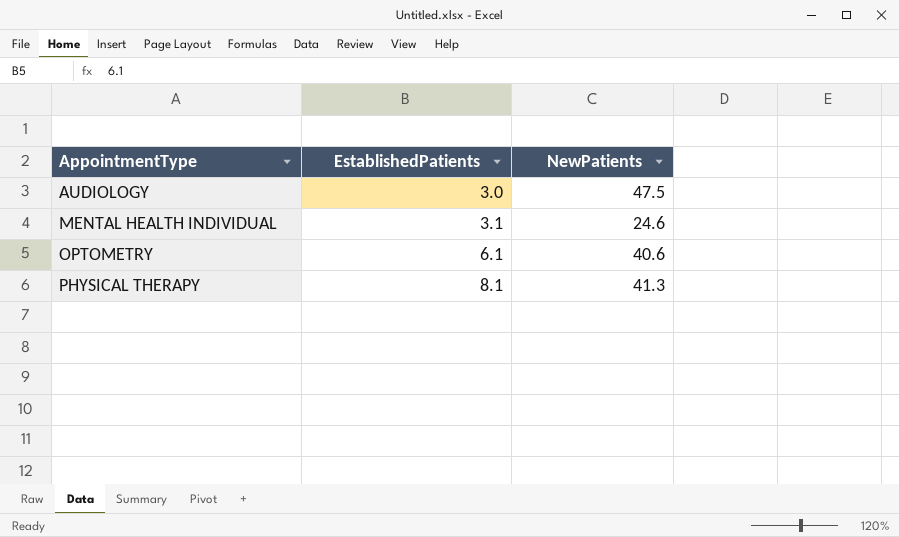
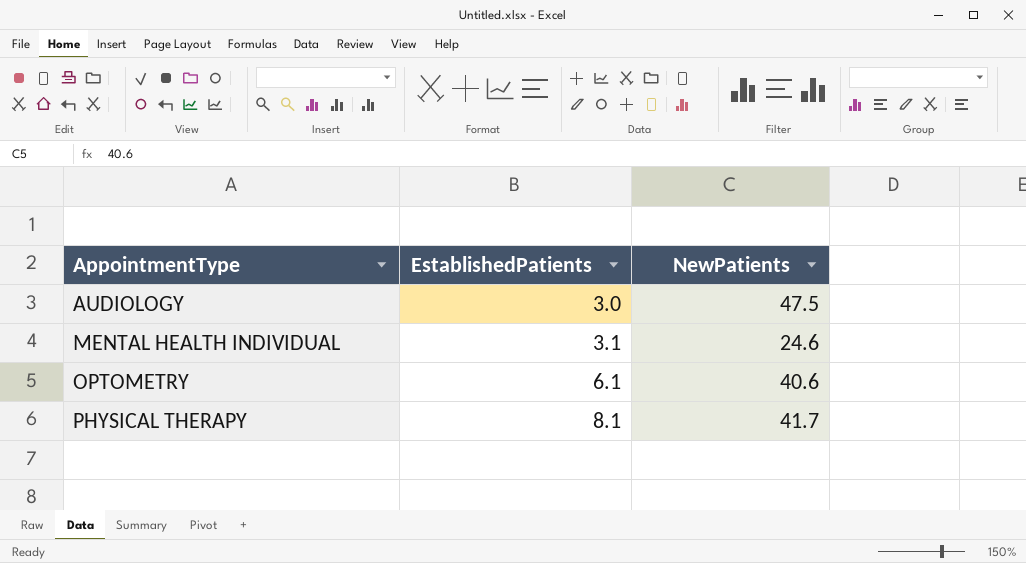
PHYSICAL THERAPY | NewPatients: 41.3 -> 41.7

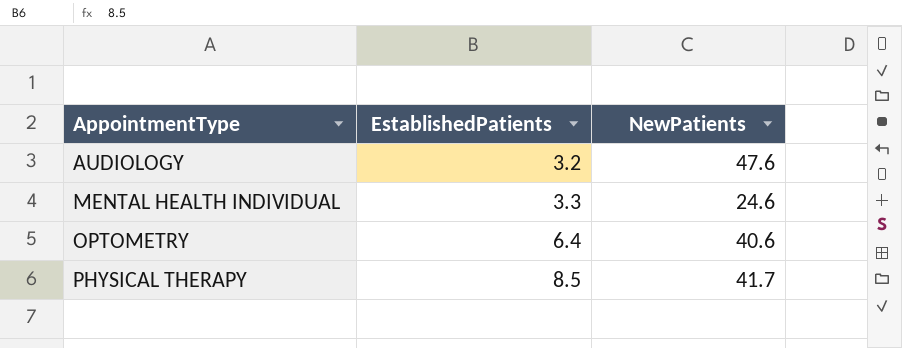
AUDIOLOGY | EstablishedPatients: 3.0 -> 3.2
AUDIOLOGY | NewPatients: 47.5 -> 47.6
MENTAL HEALTH INDIVIDUAL | EstablishedPatients: 3.1 -> 3.3
OPTOMETRY | EstablishedPatients: 6.1 -> 6.4
PHYSICAL THERAPY | EstablishedPatients: 8.1 -> 8.5

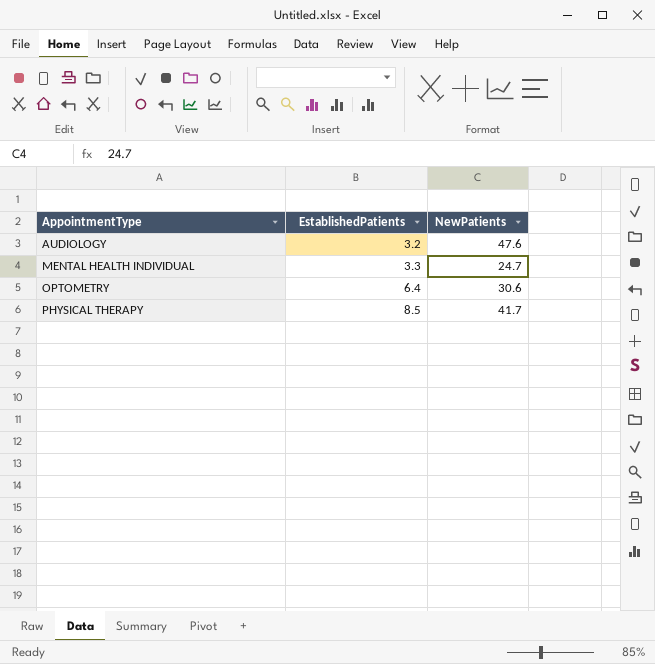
MENTAL HEALTH INDIVIDUAL | NewPatients: 24.6 -> 24.7
OPTOMETRY | NewPatients: 40.6 -> 30.6

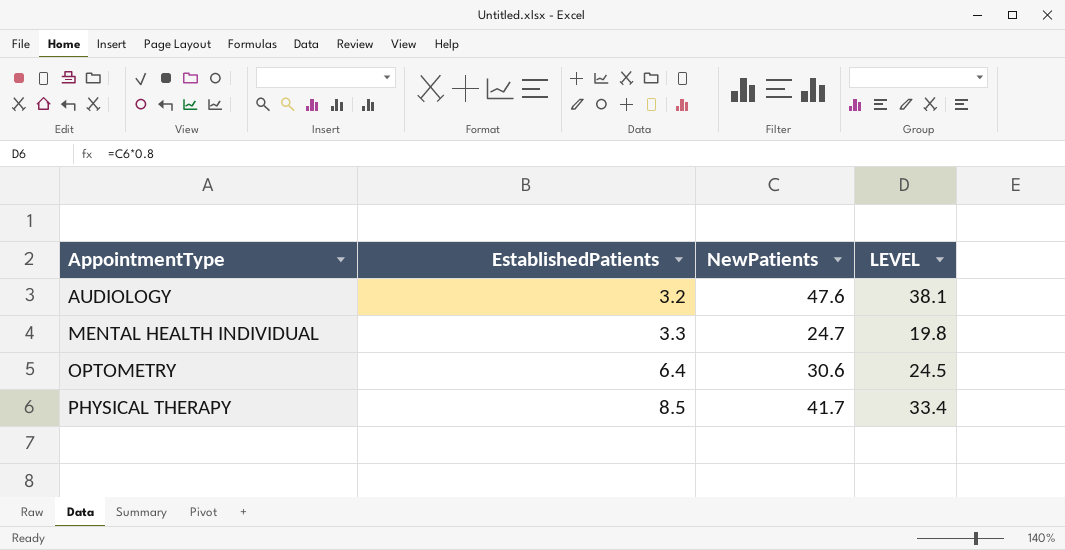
column LEVEL | formula: none -> [NewPatients] * 0.8

